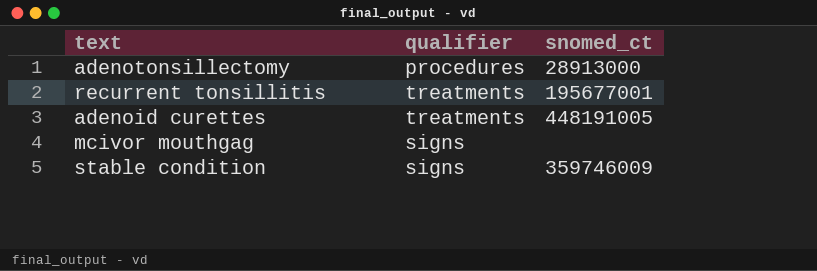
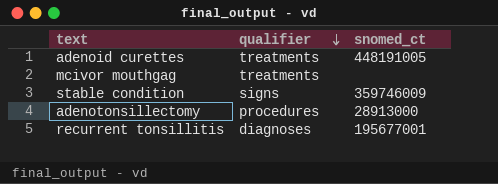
row order: none -> qualifier descending
mcivor mouthgag | qualifier: signs -> treatments
recurrent tonsillitis | qualifier: treatments -> diagnoses

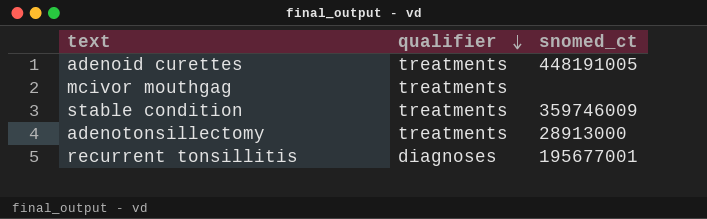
stable condition | qualifier: signs -> treatments
adenotonsillectomy | qualifier: procedures -> treatments

